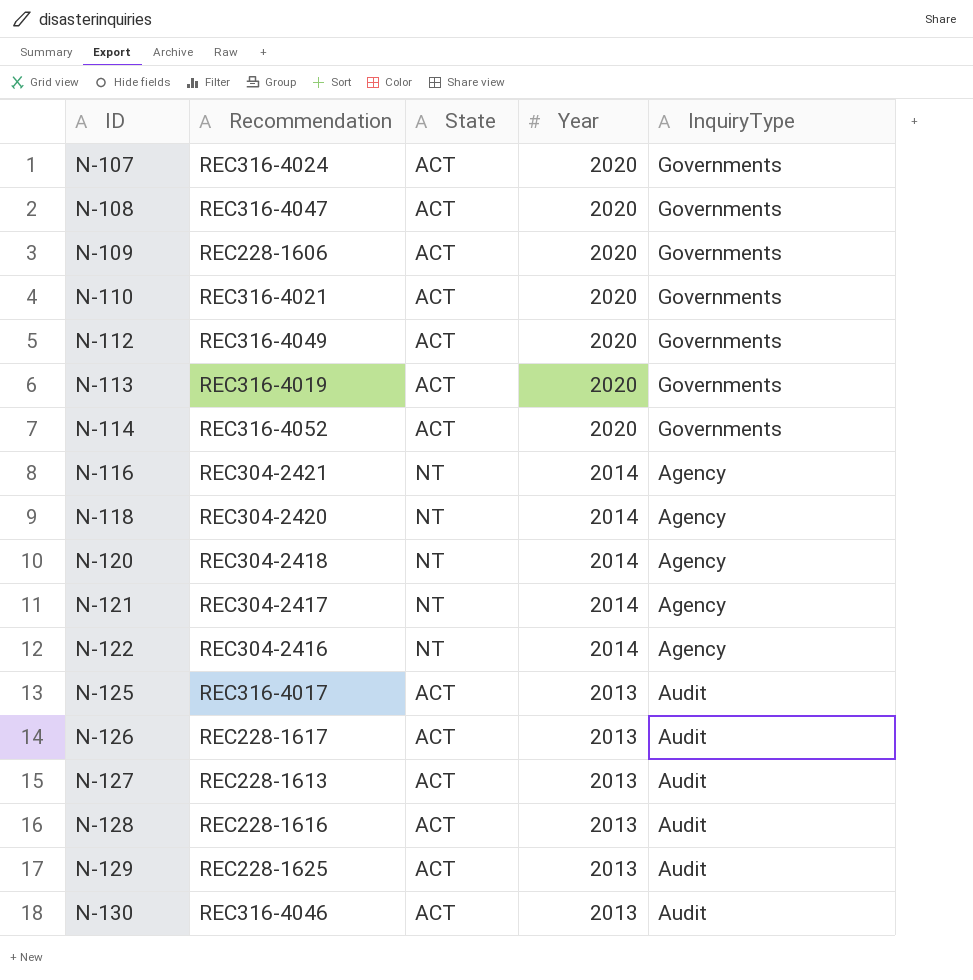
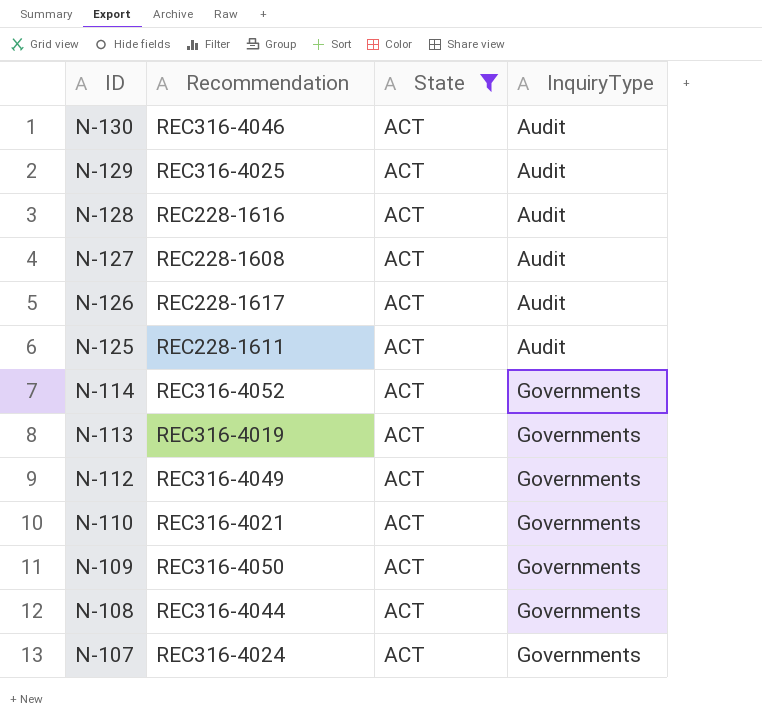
filter: none -> State = ACT
row order: ID ascending -> ID descending
column Year | position: 4 -> none
N-129 | Recommendation: REC228-1625 -> REC316-4025
N-127 | Recommendation: REC228-1613 -> REC228-1608
N-125 | Recommendation: REC316-4017 -> REC228-1611
N-109 | Recommendation: REC228-1606 -> REC316-4050
N-108 | Recommendation: REC316-4047 -> REC316-4044

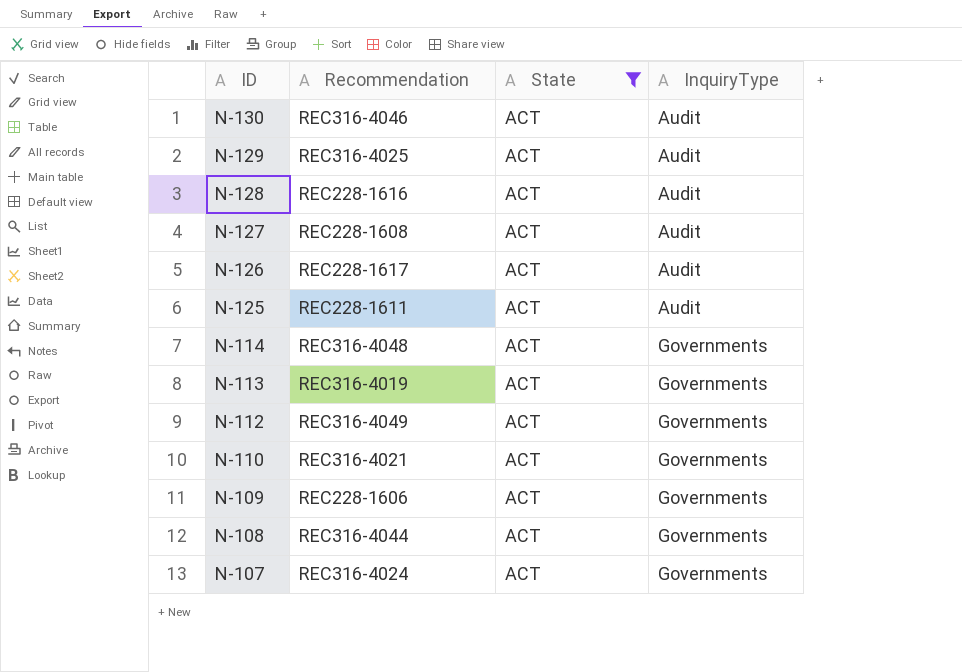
N-114 | Recommendation: REC316-4052 -> REC316-4048
N-109 | Recommendation: REC316-4050 -> REC228-1606

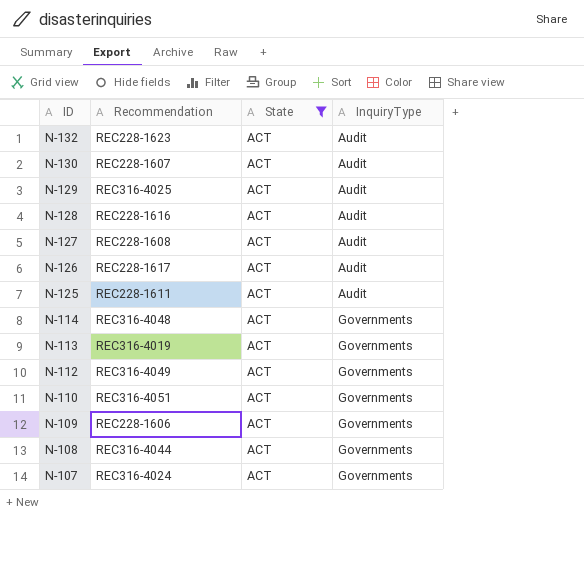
row N-132: none -> REC228-1623 | ACT | Audit
N-130 | Recommendation: REC316-4046 -> REC228-1607
N-110 | Recommendation: REC316-4021 -> REC316-4051

